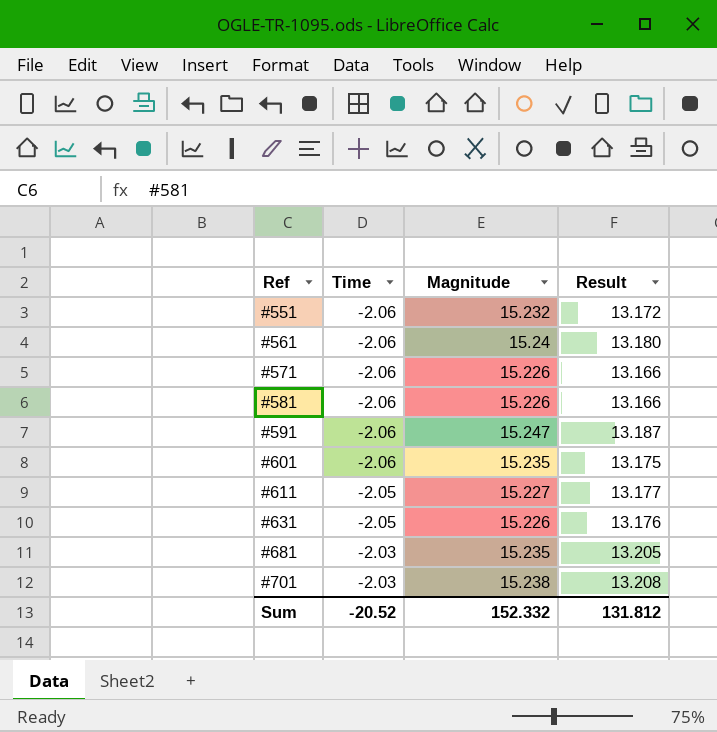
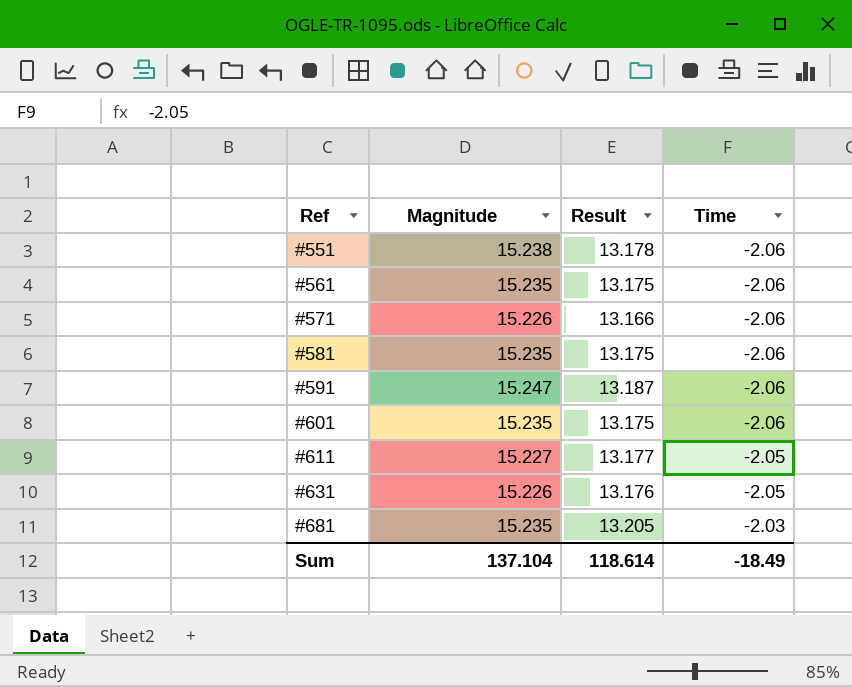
column Time | position: 2 -> 4
row #701: -2.03 | 15.238 | 13.208 -> none
#551 | Magnitude: 15.232 -> 15.238
#551 | Result: 13.172 -> 13.178
#561 | Magnitude: 15.24 -> 15.235
#561 | Result: 13.180 -> 13.175
#581 | Magnitude: 15.226 -> 15.235
#581 | Result: 13.166 -> 13.175
Sum | Magnitude: 152.332 -> 137.104
Sum | Result: 131.812 -> 118.614
Sum | Time: -20.52 -> -18.49

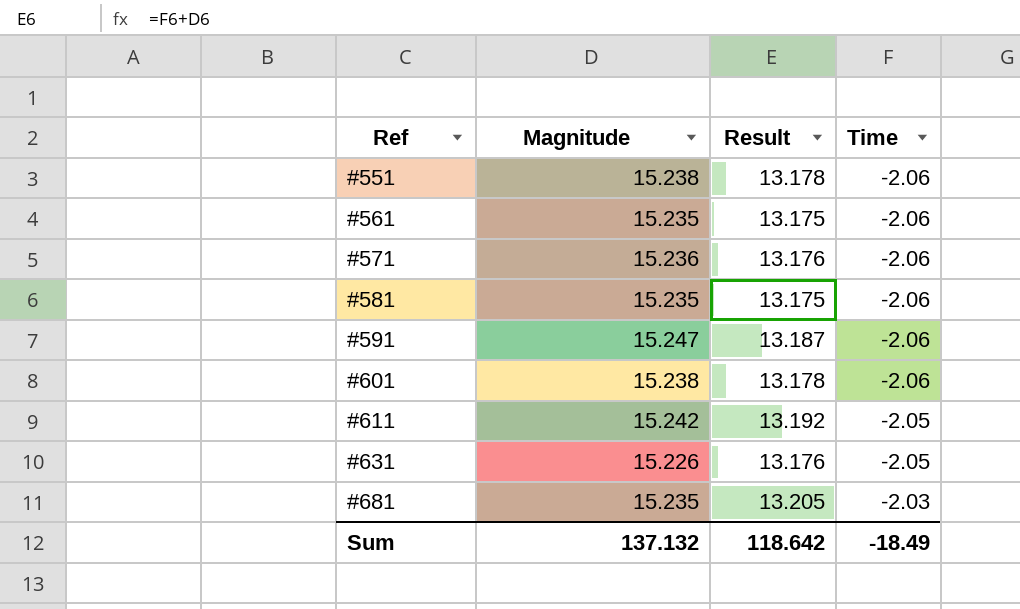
#571 | Magnitude: 15.226 -> 15.236
#571 | Result: 13.166 -> 13.176
#601 | Magnitude: 15.235 -> 15.238
#601 | Result: 13.175 -> 13.178
#611 | Magnitude: 15.227 -> 15.242
#611 | Result: 13.177 -> 13.192
Sum | Magnitude: 137.104 -> 137.132
Sum | Result: 118.614 -> 118.642

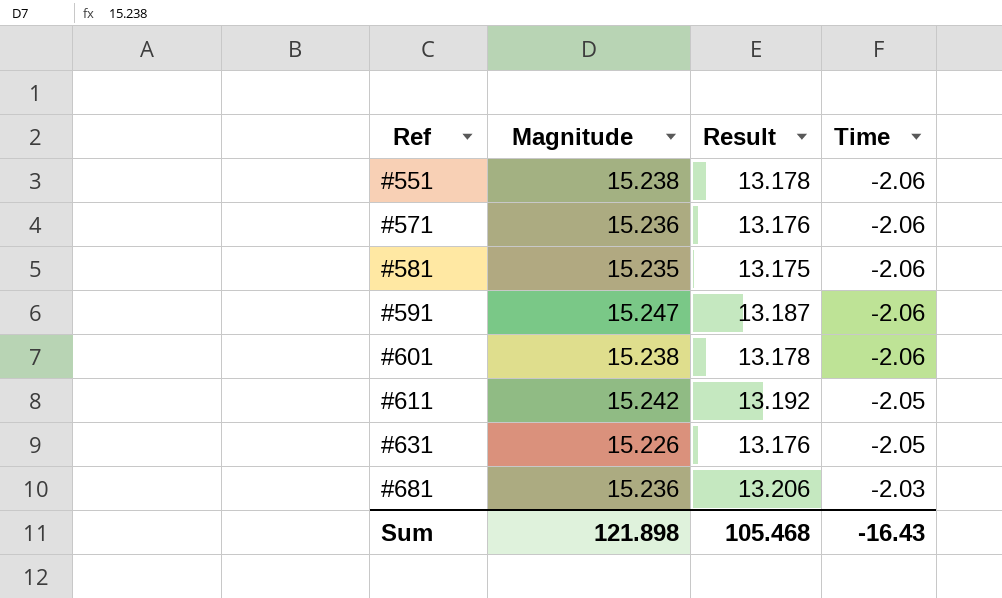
row #561: 15.235 | 13.175 | -2.06 -> none
#681 | Magnitude: 15.235 -> 15.236
#681 | Result: 13.205 -> 13.206
Sum | Magnitude: 137.132 -> 121.898
Sum | Result: 118.642 -> 105.468
Sum | Time: -18.49 -> -16.43

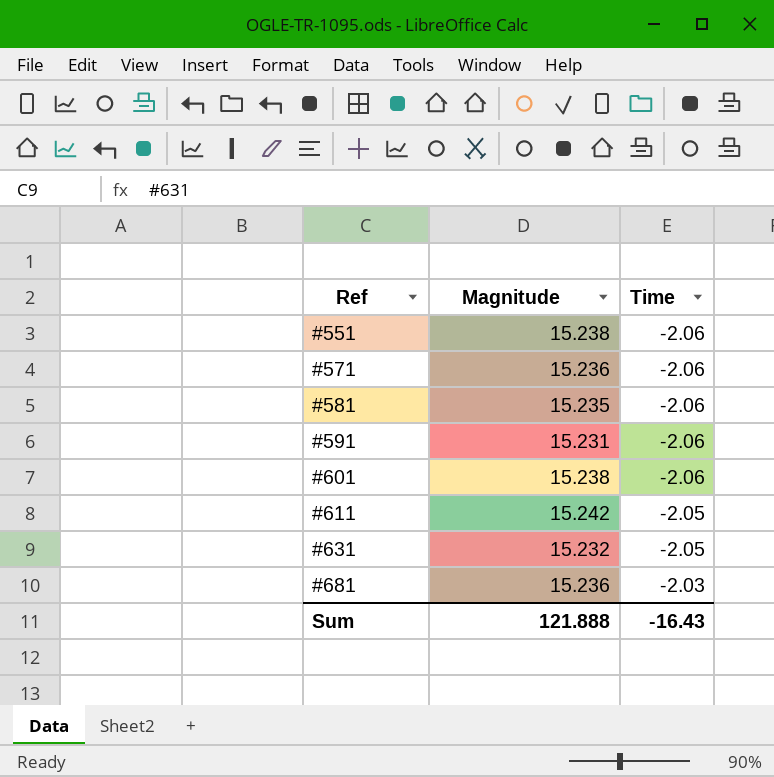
column Result | formula: [Magnitude] + [Time] -> none
#591 | Magnitude: 15.247 -> 15.231
#631 | Magnitude: 15.226 -> 15.232
Sum | Magnitude: 121.898 -> 121.888

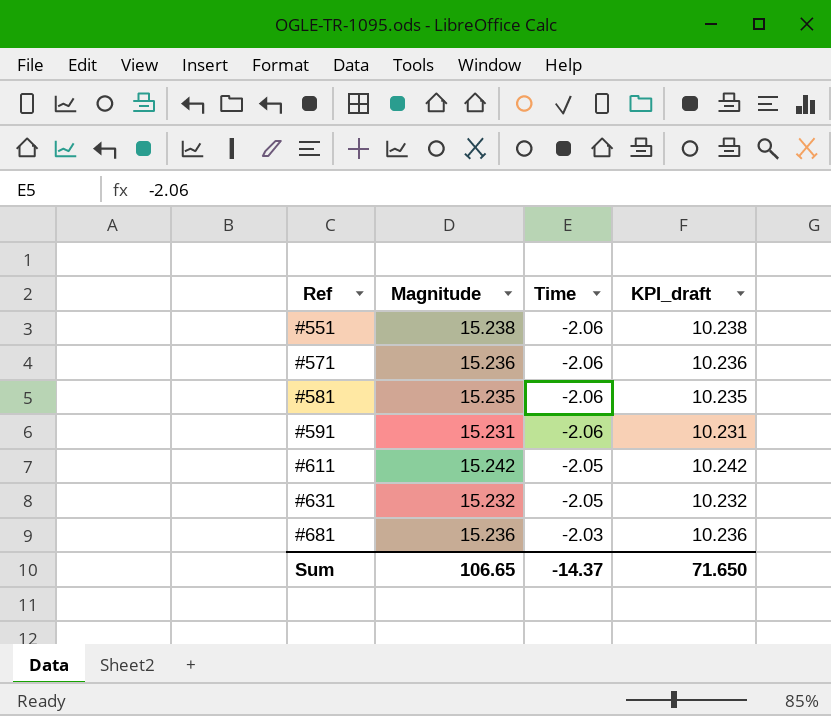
column KPI_draft | formula: none -> [Magnitude] - 5
row #601: 15.238 | -2.06 -> none
Sum | Magnitude: 121.888 -> 106.65
Sum | Time: -16.43 -> -14.37

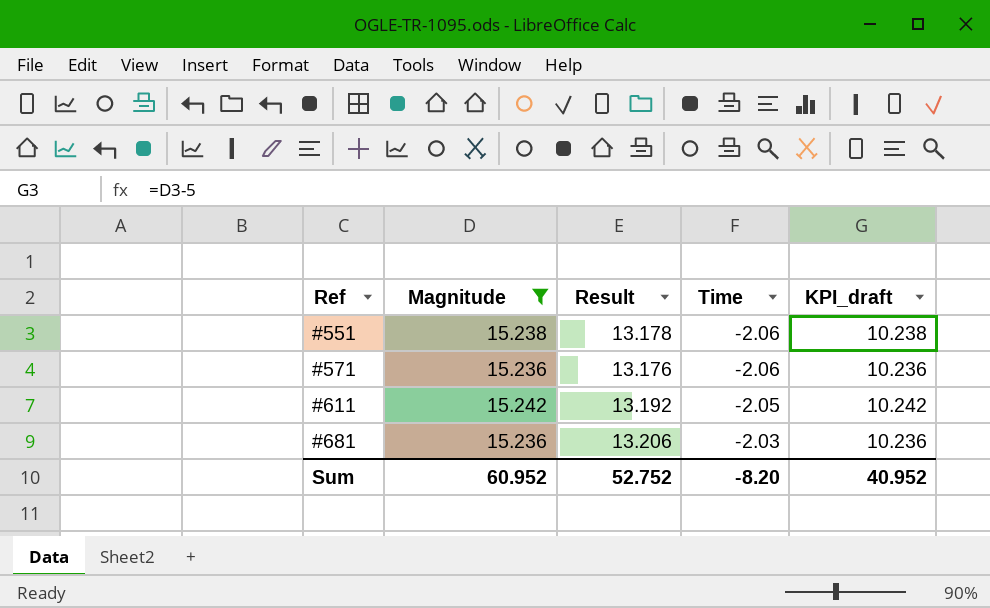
filter: none -> Magnitude >= 15.236
column Result | formula: none -> [Magnitude] + [Time]
Sum | Magnitude: 106.65 -> 60.952
Sum | Time: -14.37 -> -8.20
Sum | KPI_draft: 71.650 -> 40.952

